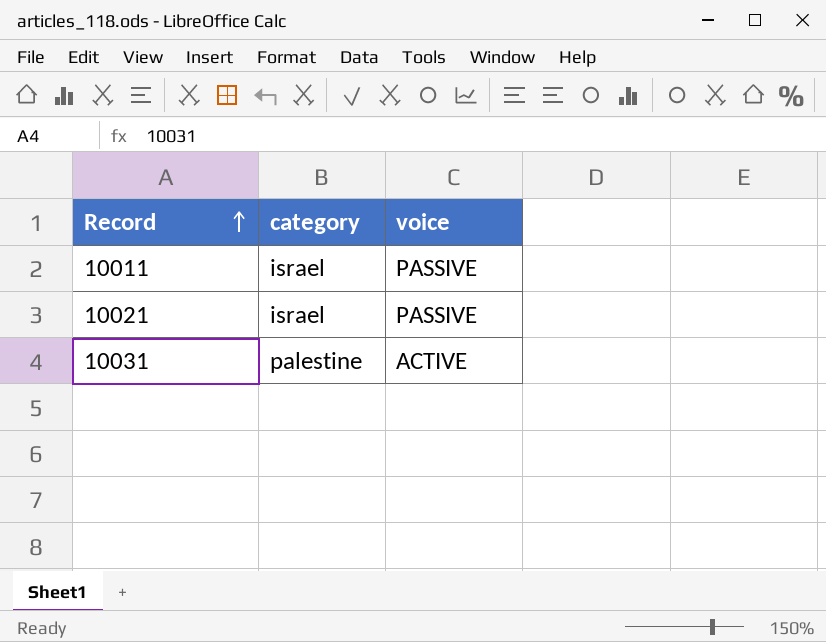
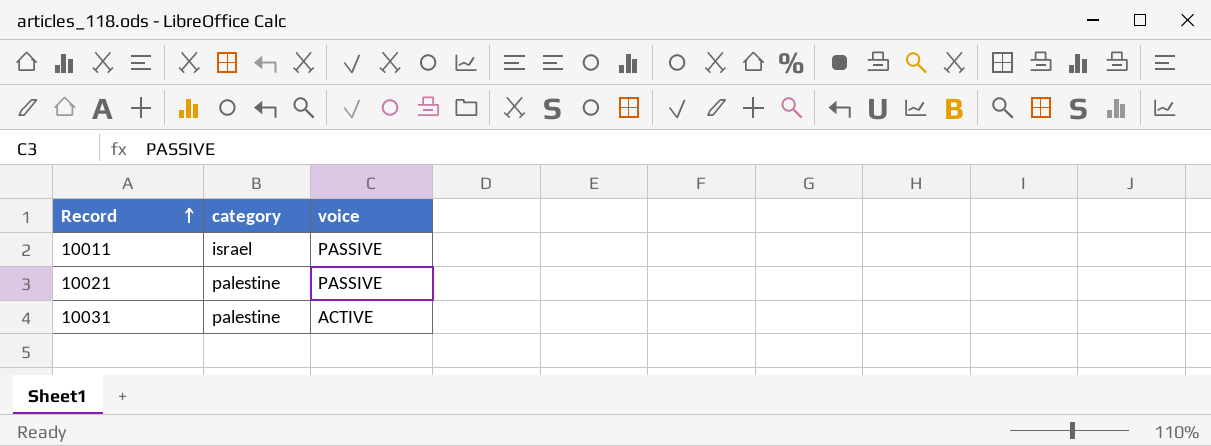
10021 | category: israel -> palestine

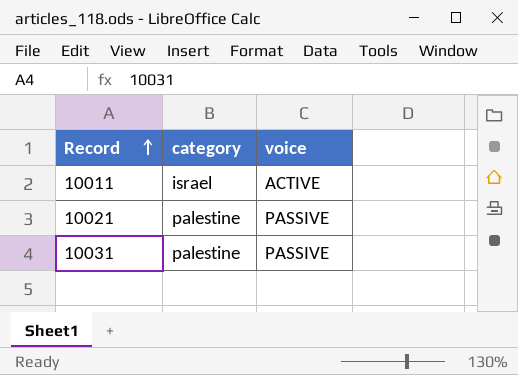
10011 | voice: PASSIVE -> ACTIVE
10031 | voice: ACTIVE -> PASSIVE

